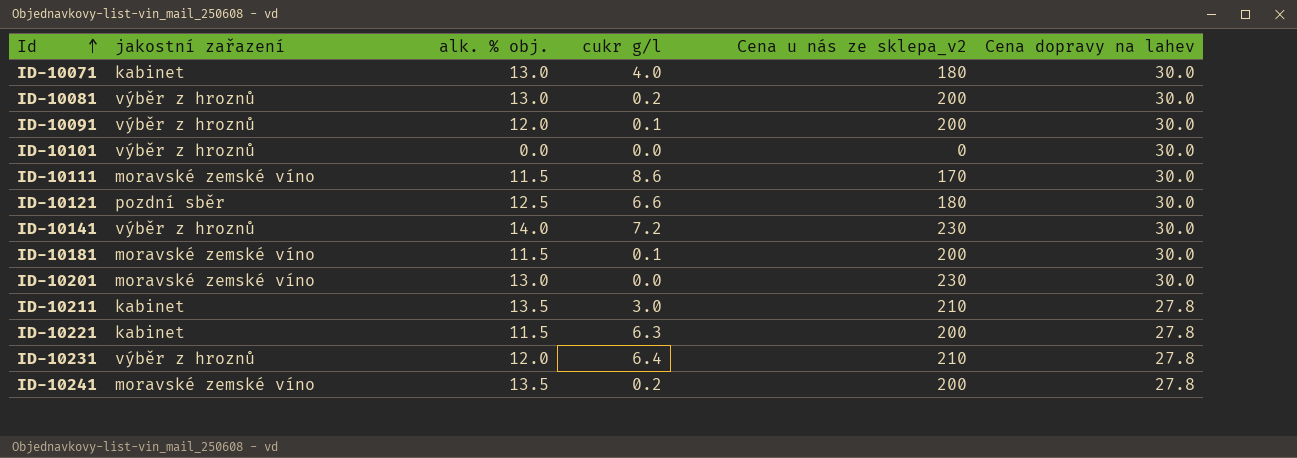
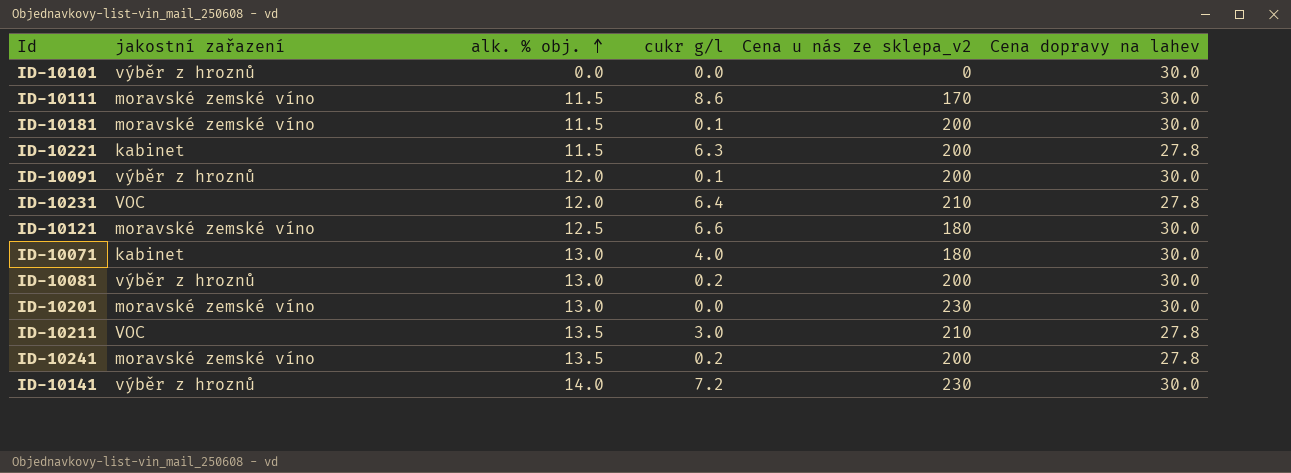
row order: Id ascending -> alk. % obj. ascending
ID-10231 | jakostní zařazení: výběr z hroznů -> VOC
ID-10121 | jakostní zařazení: pozdní sběr -> moravské zemské víno
ID-10211 | jakostní zařazení: kabinet -> VOC

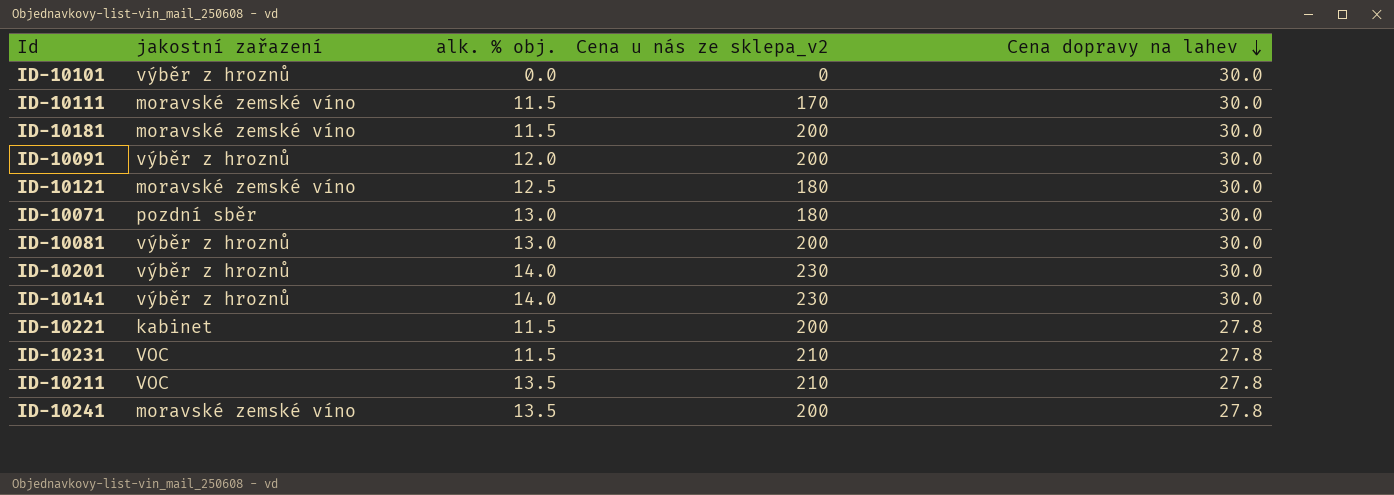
row order: alk. % obj. ascending -> Cena dopravy na lahev descending
column cukr g/l | position: 4 -> none
ID-10071 | jakostní zařazení: kabinet -> pozdní sběr
ID-10201 | jakostní zařazení: moravské zemské víno -> výběr z hroznů
ID-10201 | alk. % obj.: 13.0 -> 14.0
ID-10231 | alk. % obj.: 12.0 -> 11.5

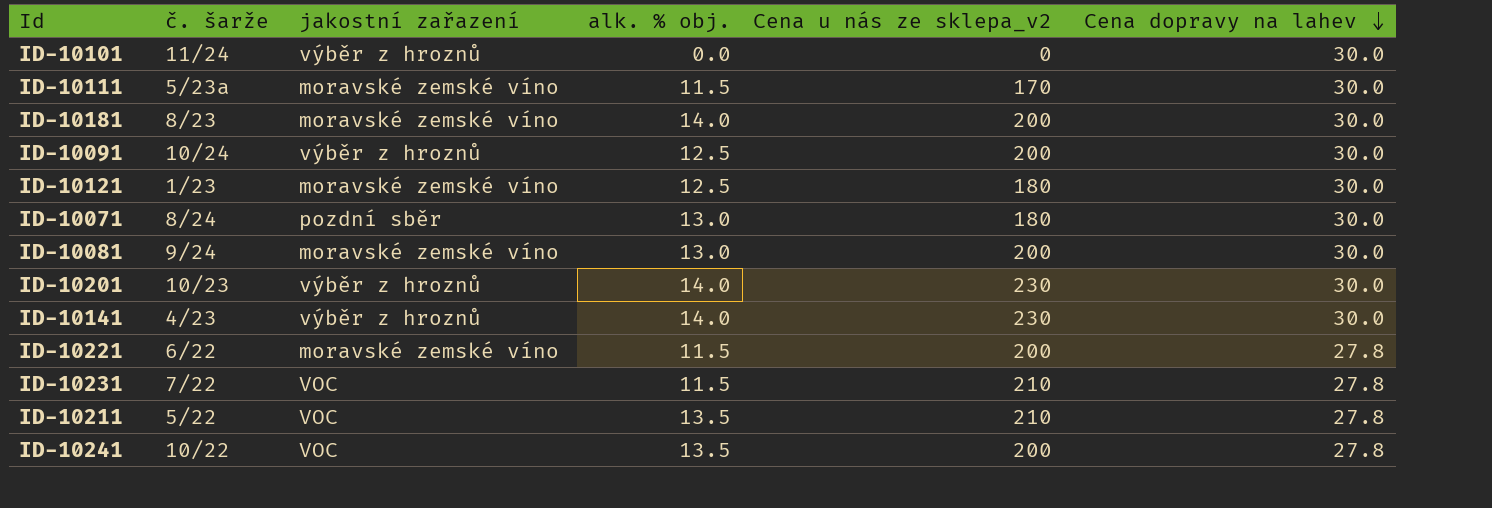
column č. šarže | position: none -> 2
ID-10181 | alk. % obj.: 11.5 -> 14.0
ID-10091 | alk. % obj.: 12.0 -> 12.5
ID-10081 | jakostní zařazení: výběr z hroznů -> moravské zemské víno
ID-10221 | jakostní zařazení: kabinet -> moravské zemské víno
ID-10241 | jakostní zařazení: moravské zemské víno -> VOC

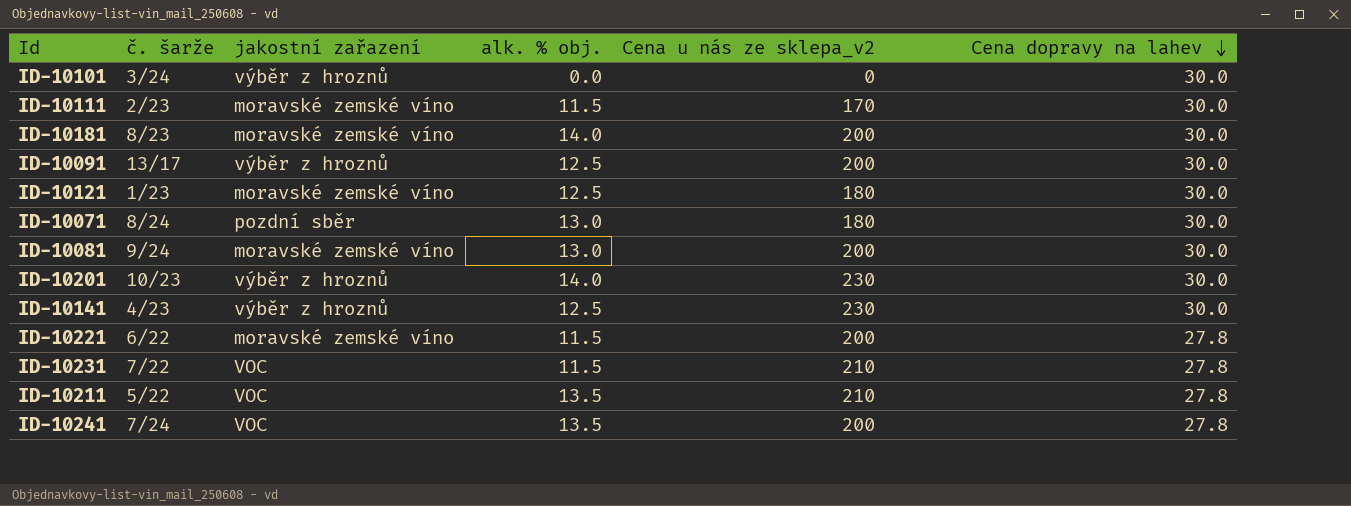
ID-10101 | č. šarže: 11/24 -> 3/24
ID-10111 | č. šarže: 5/23a -> 2/23
ID-10091 | č. šarže: 10/24 -> 13/17
ID-10141 | alk. % obj.: 14.0 -> 12.5
ID-10241 | č. šarže: 10/22 -> 7/24

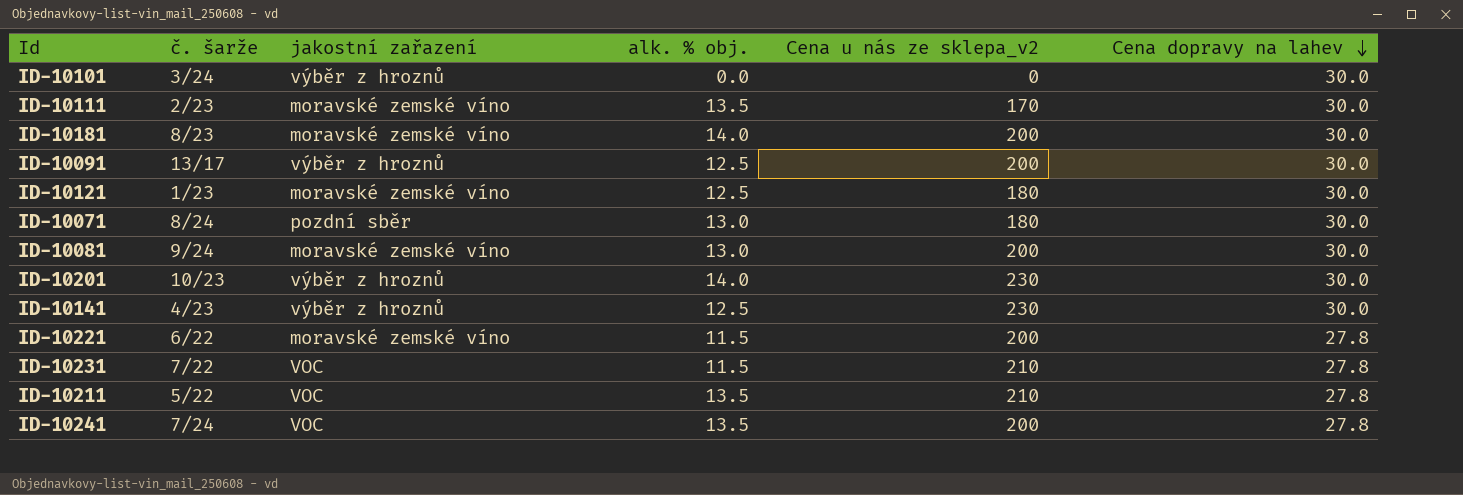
ID-10111 | alk. % obj.: 11.5 -> 13.5

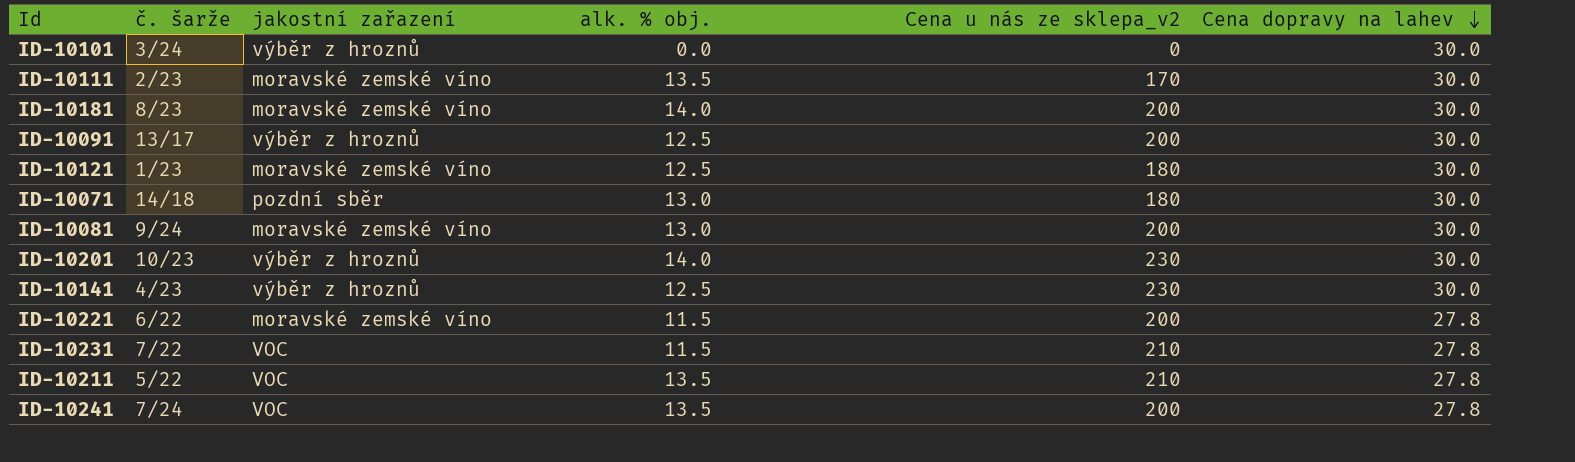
ID-10071 | č. šarže: 8/24 -> 14/18

